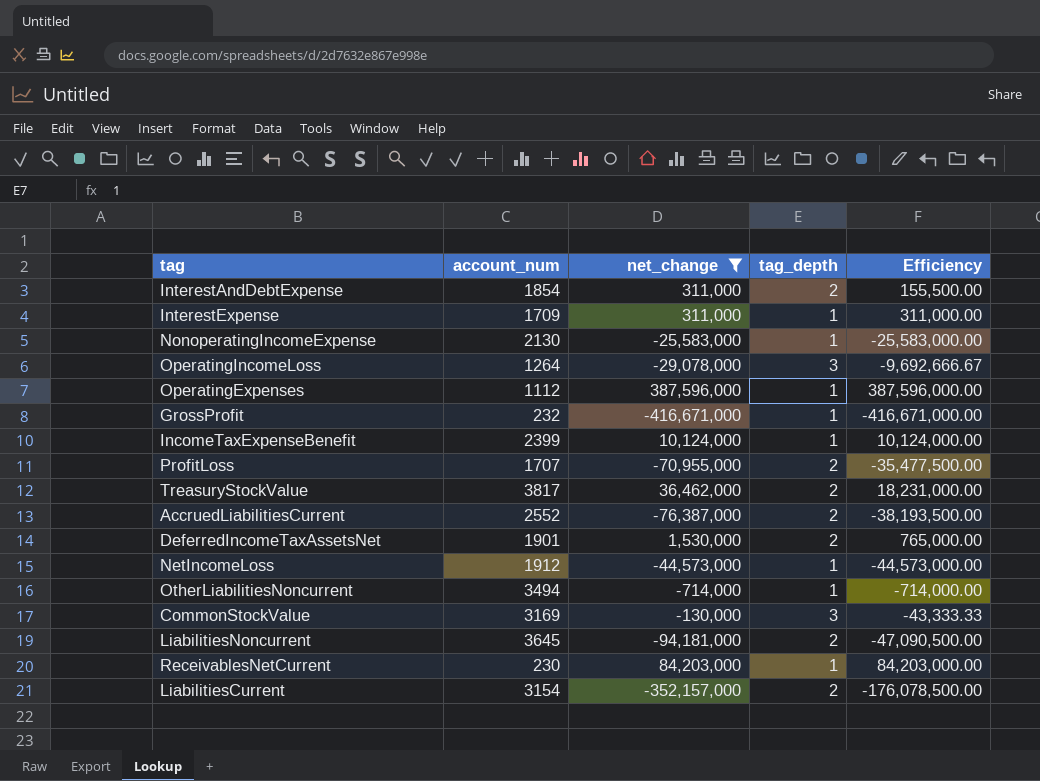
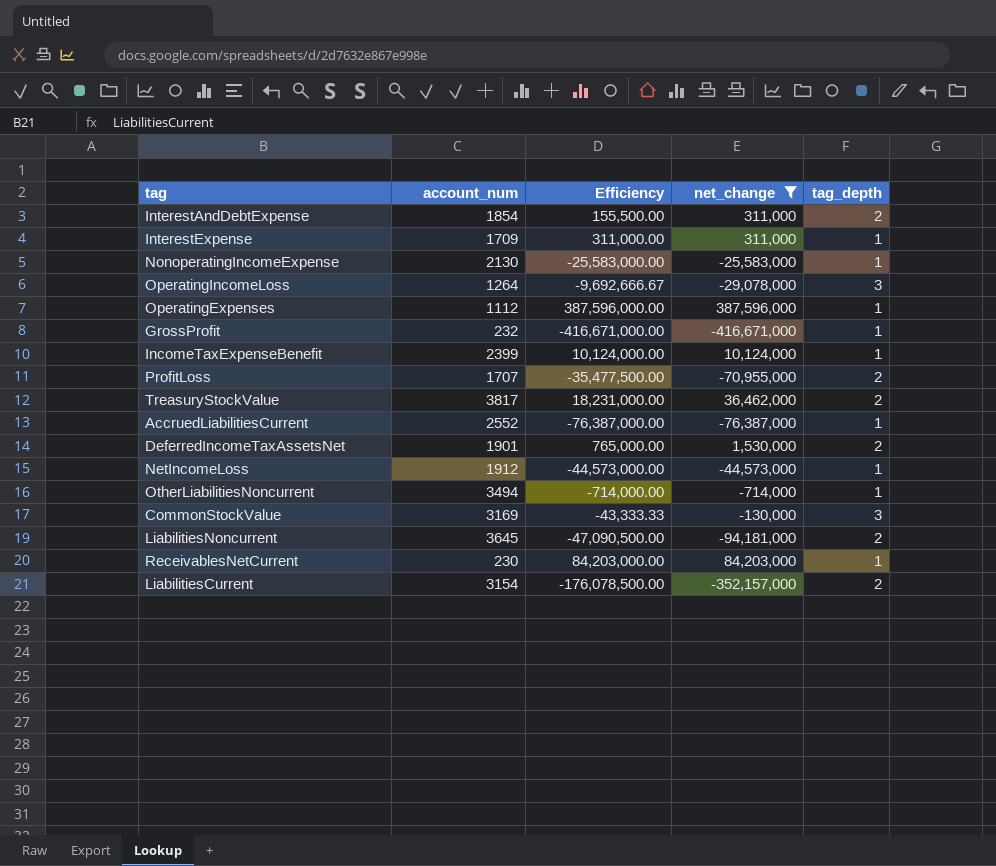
column Efficiency | position: 5 -> 3
AccruedLiabilitiesCurrent | Efficiency: -38,193,500.00 -> -76,387,000.00
AccruedLiabilitiesCurrent | tag_depth: 2 -> 1

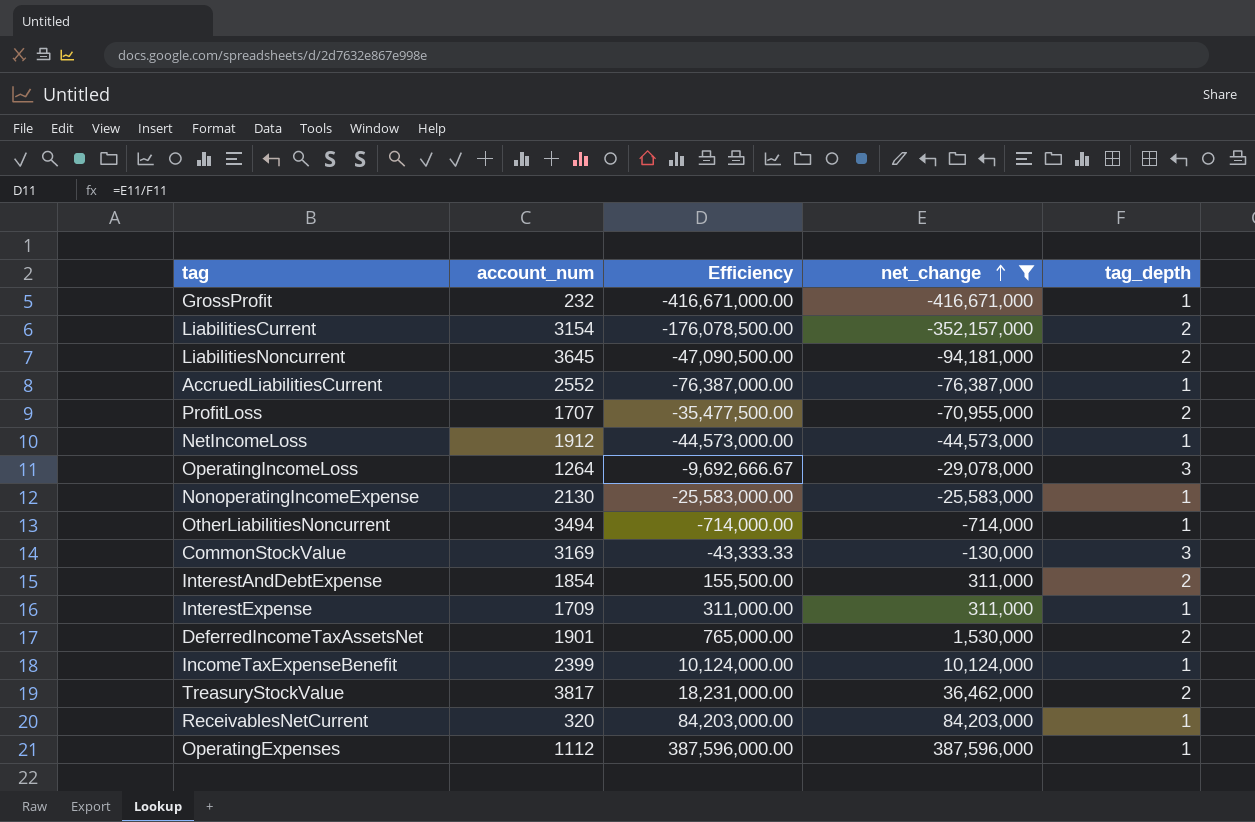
row order: none -> net_change ascending
ReceivablesNetCurrent | account_num: 230 -> 320

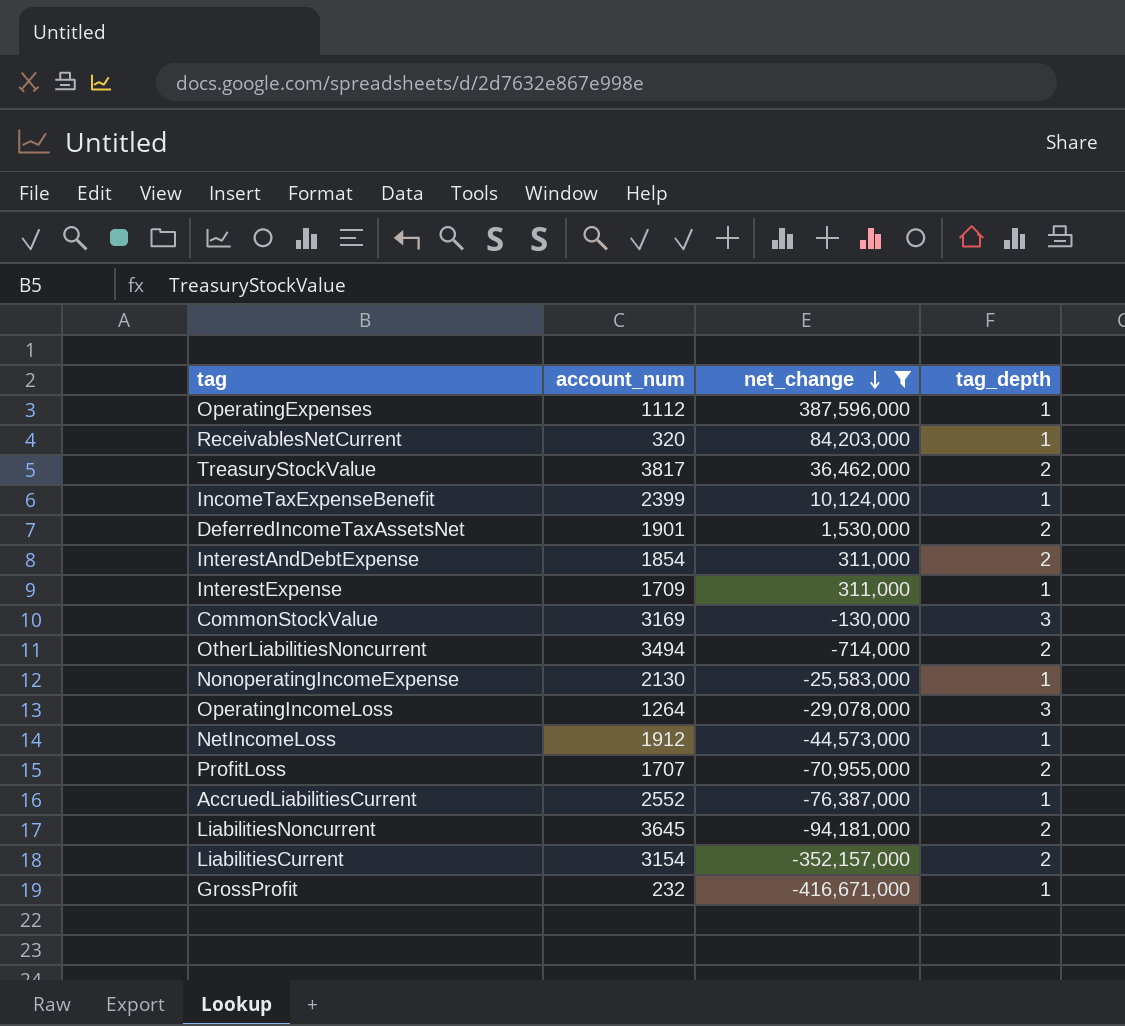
row order: net_change ascending -> net_change descending
column Efficiency | formula: [net_change] / [tag_depth] -> none
OtherLiabilitiesNoncurrent | tag_depth: 1 -> 2

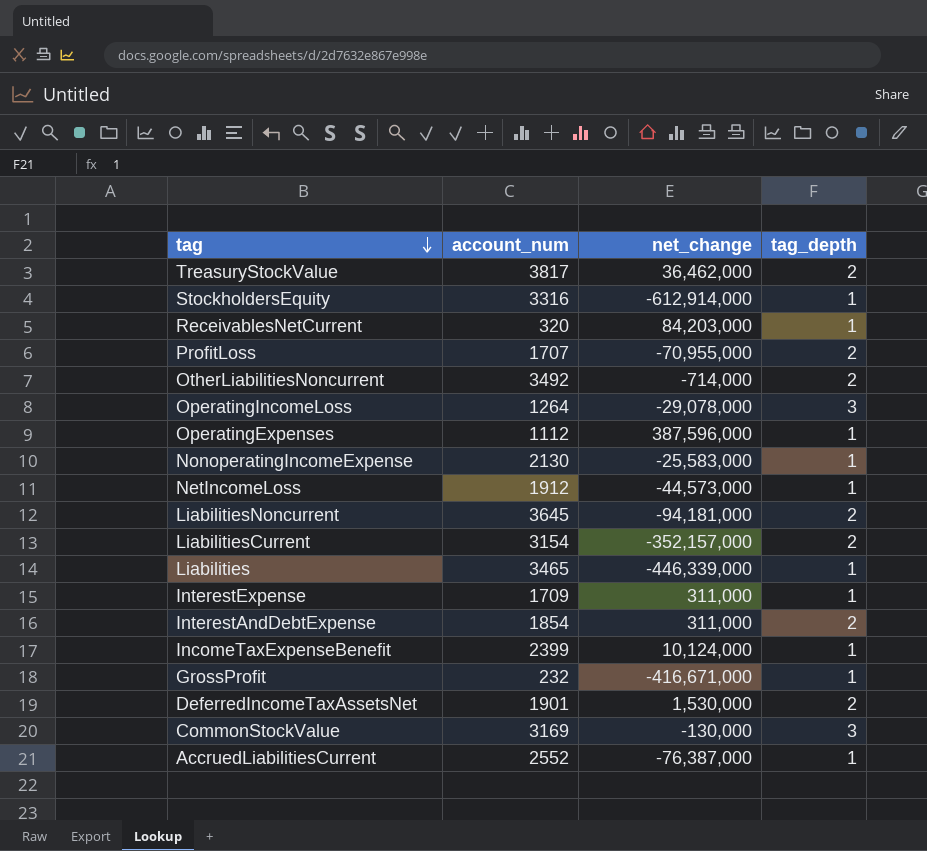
filter: net_change >= -416,671,000 -> none
row order: net_change descending -> tag descending
OtherLiabilitiesNoncurrent | account_num: 3494 -> 3492

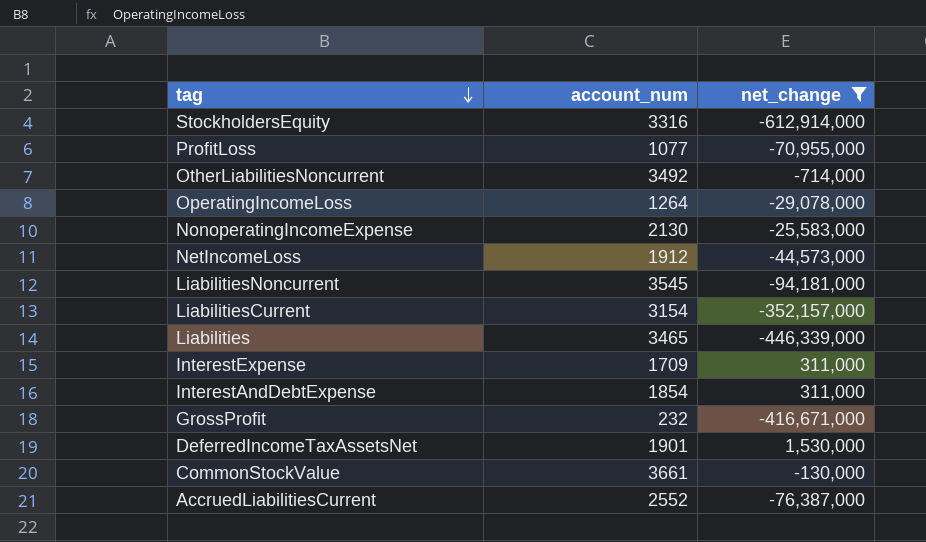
filter: none -> net_change <= 1,530,000
column tag_depth | position: 4 -> none
ProfitLoss | account_num: 1707 -> 1077
LiabilitiesNoncurrent | account_num: 3645 -> 3545
CommonStockValue | account_num: 3169 -> 3661

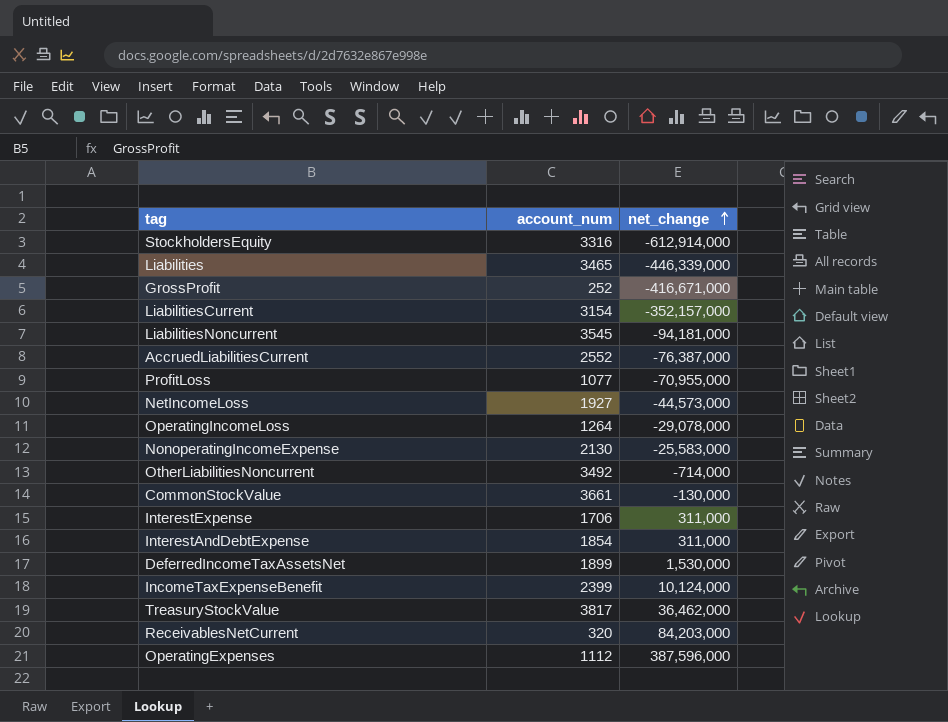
filter: net_change <= 1,530,000 -> none
row order: tag descending -> net_change ascending
GrossProfit | account_num: 232 -> 252
NetIncomeLoss | account_num: 1912 -> 1927
InterestExpense | account_num: 1709 -> 1706
DeferredIncomeTaxAssetsNet | account_num: 1901 -> 1899

